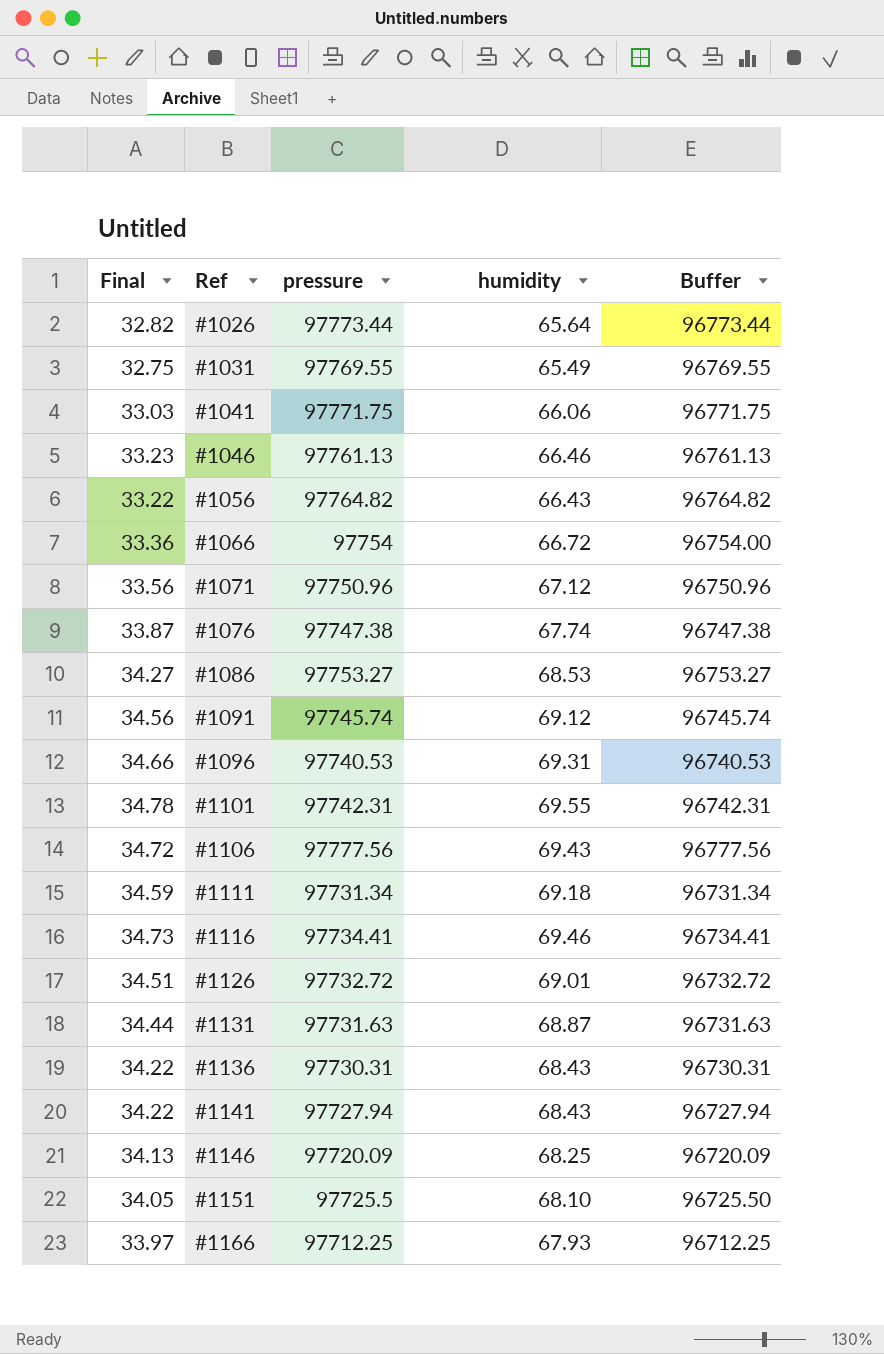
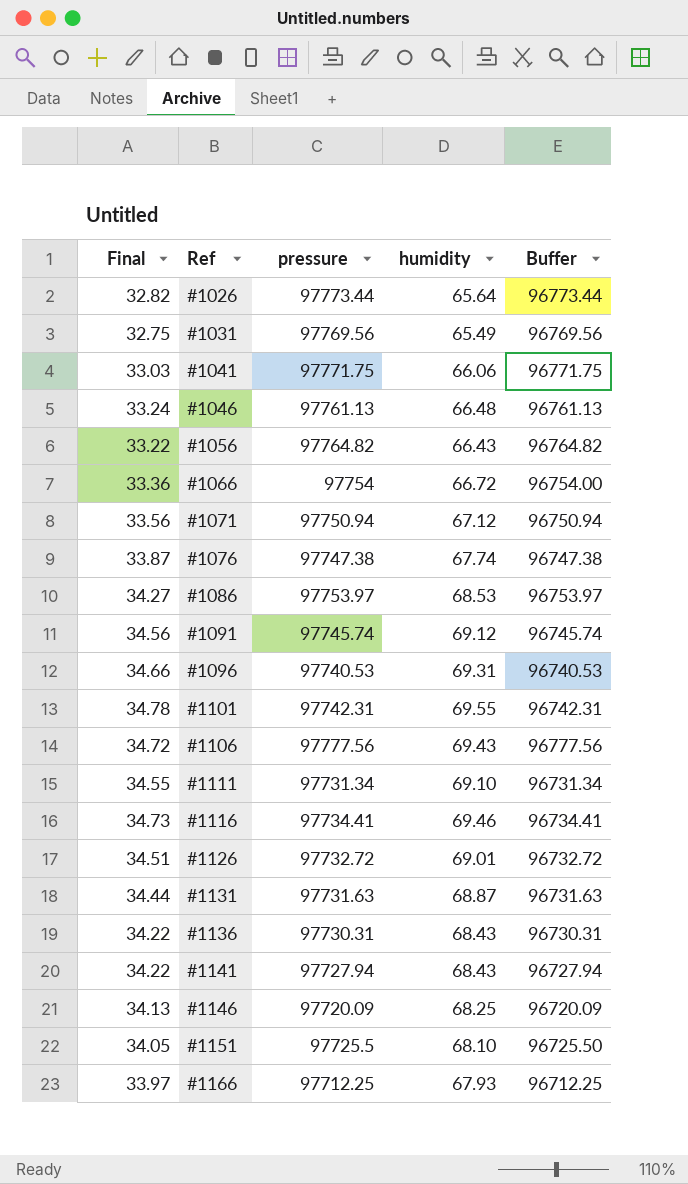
#1031 | pressure: 97769.55 -> 97769.56
#1031 | Buffer: 96769.55 -> 96769.56
#1046 | Final: 33.23 -> 33.24
#1046 | humidity: 66.46 -> 66.48
#1071 | pressure: 97750.96 -> 97750.94
#1071 | Buffer: 96750.96 -> 96750.94
#1086 | pressure: 97753.27 -> 97753.97
#1086 | Buffer: 96753.27 -> 96753.97
#1111 | Final: 34.59 -> 34.55
#1111 | humidity: 69.18 -> 69.10

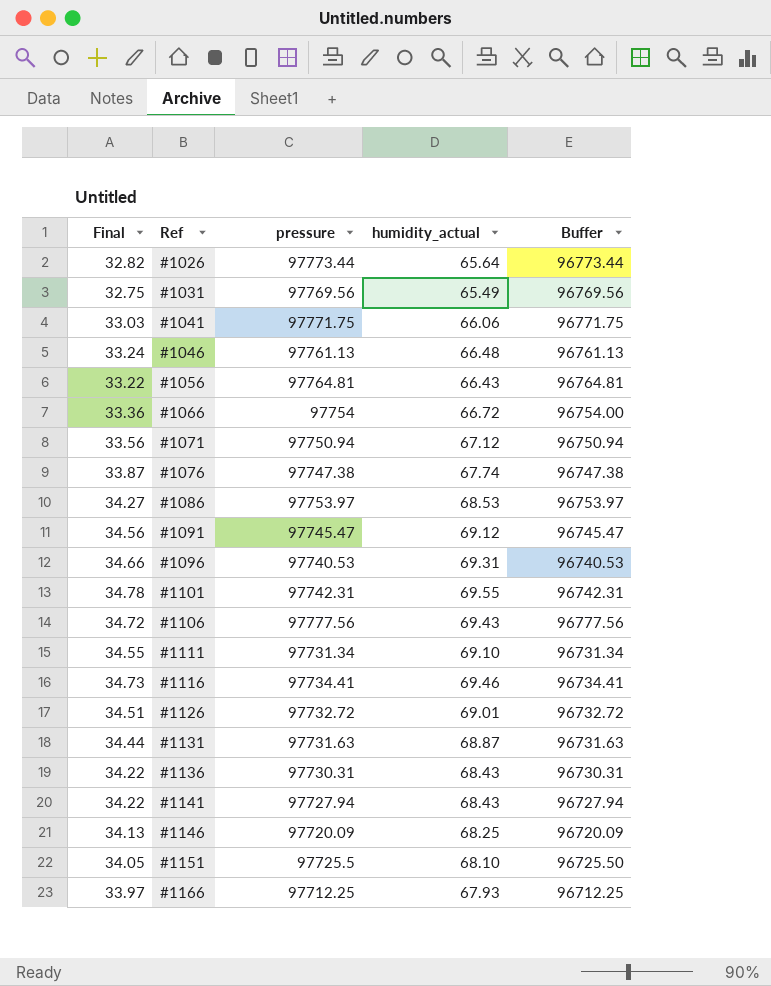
column name: humidity -> humidity_actual
#1056 | pressure: 97764.82 -> 97764.81
#1056 | Buffer: 96764.82 -> 96764.81
#1091 | pressure: 97745.74 -> 97745.47
#1091 | Buffer: 96745.74 -> 96745.47

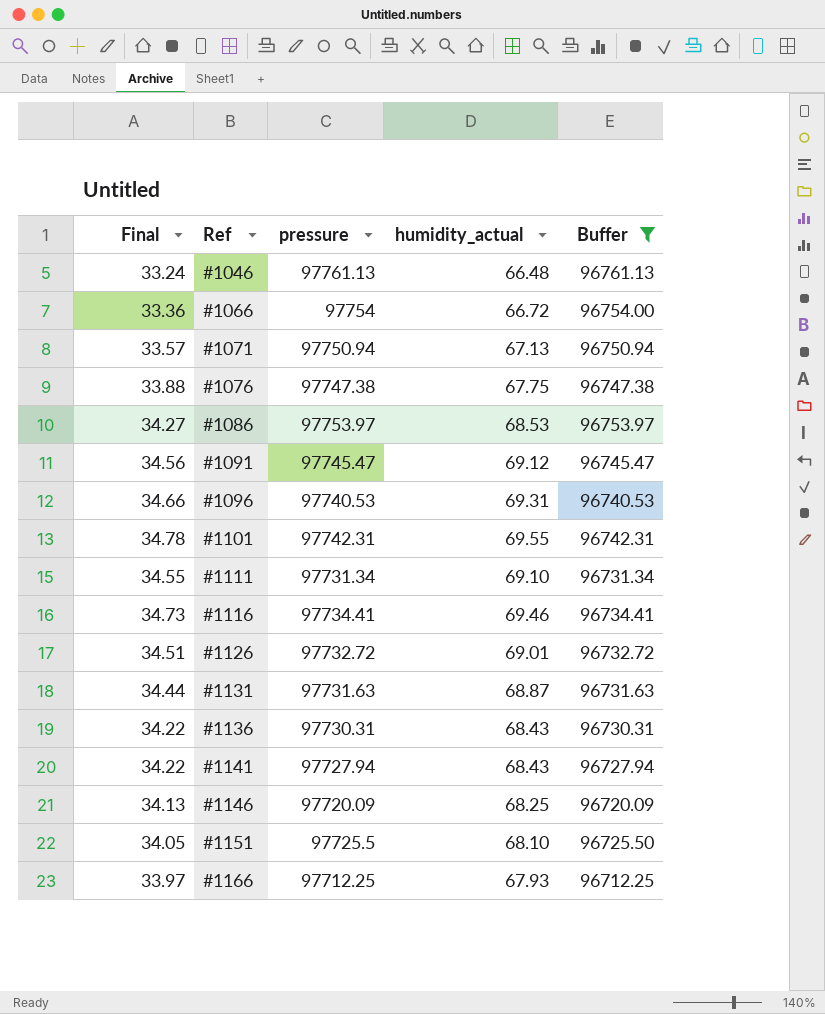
filter: none -> Buffer <= 96761.13
#1071 | Final: 33.56 -> 33.57
#1071 | humidity_actual: 67.12 -> 67.13
#1076 | Final: 33.87 -> 33.88
#1076 | humidity_actual: 67.74 -> 67.75

